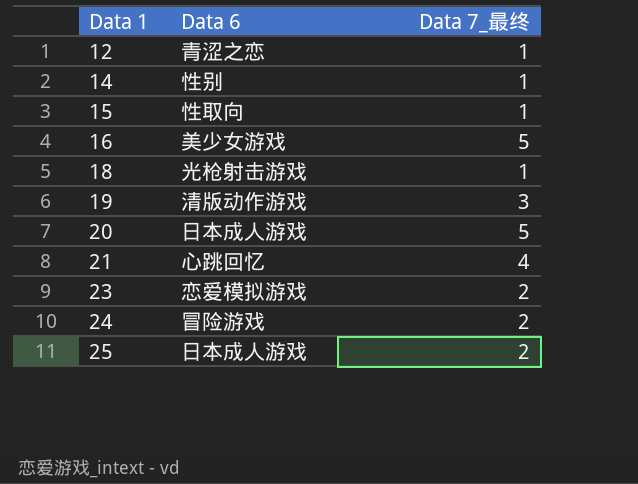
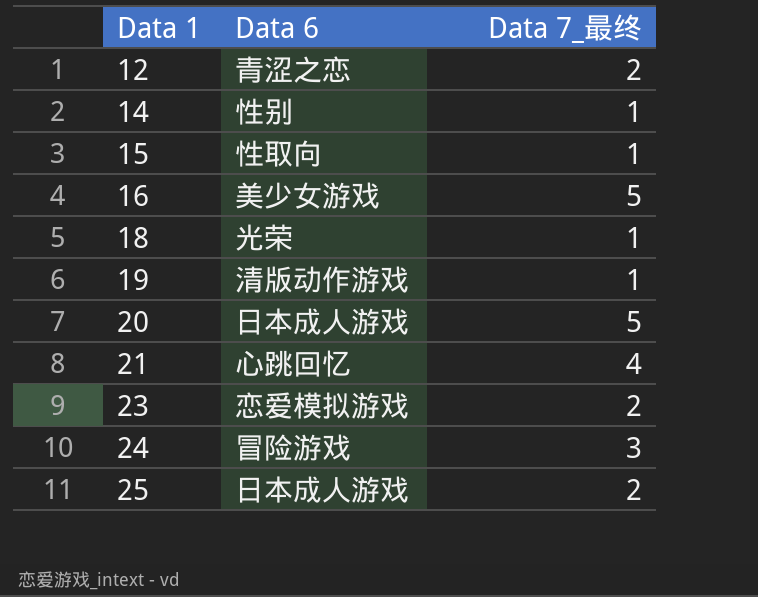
12 | Data 7_最终: 1 -> 2
18 | Data 6: 光枪射击游戏 -> 光荣
19 | Data 7_最终: 3 -> 1
24 | Data 7_最终: 2 -> 3

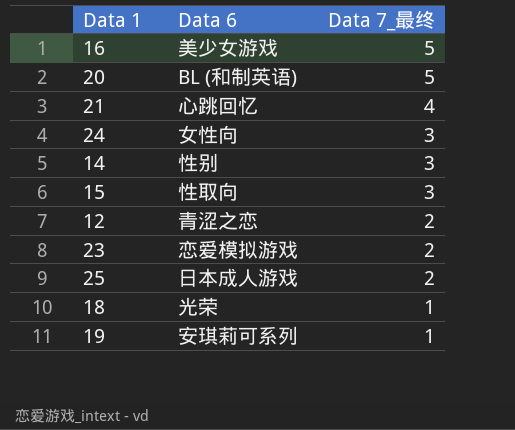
row order: Data 1 ascending -> Data 7_最终 descending
20 | Data 6: 日本成人游戏 -> BL (和制英语)
24 | Data 6: 冒险游戏 -> 女性向
14 | Data 7_最终: 1 -> 3
15 | Data 7_最终: 1 -> 3
19 | Data 6: 清版动作游戏 -> 安琪莉可系列

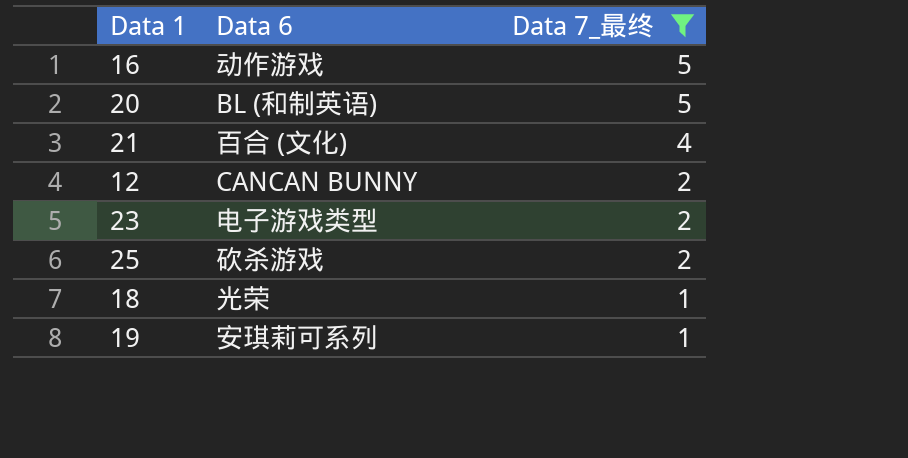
filter: none -> Data 7_最终 != 3
16 | Data 6: 美少女游戏 -> 动作游戏
21 | Data 6: 心跳回忆 -> 百合 (文化)
12 | Data 6: 青涩之恋 -> CANCAN BUNNY
23 | Data 6: 恋爱模拟游戏 -> 电子游戏类型
25 | Data 6: 日本成人游戏 -> 砍杀游戏

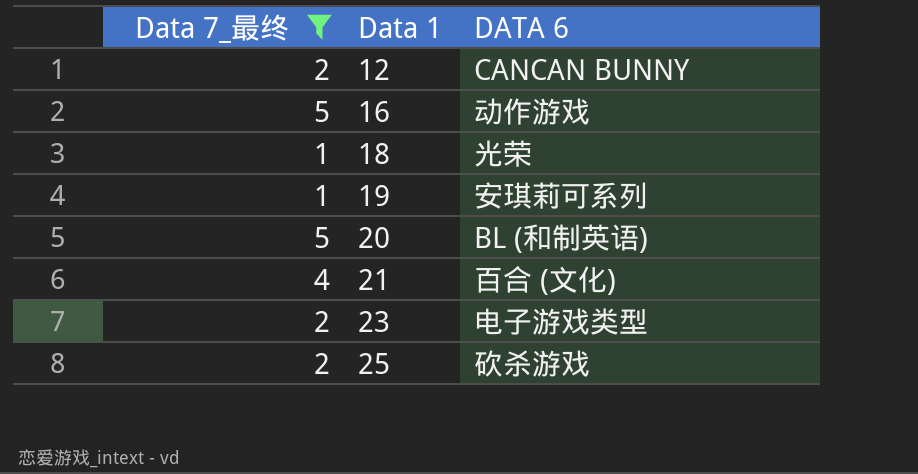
row order: Data 7_最终 descending -> Data 1 ascending
column Data 7_最终 | position: 3 -> 1
column name: Data 6 -> DATA 6

